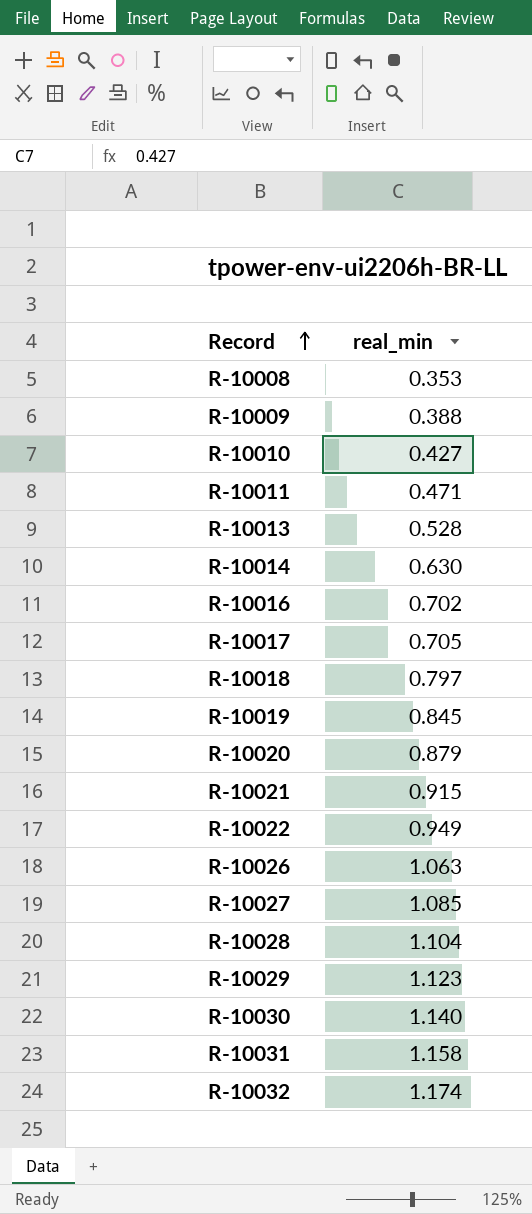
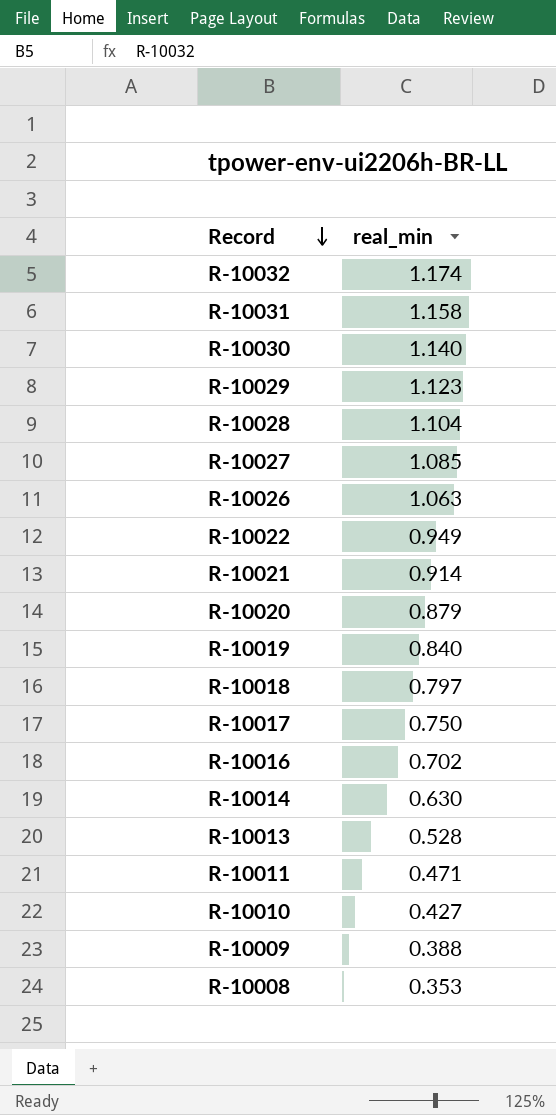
row order: Record ascending -> Record descending
R-10021 | real_min: 0.915 -> 0.914
R-10019 | real_min: 0.845 -> 0.840
R-10017 | real_min: 0.705 -> 0.750

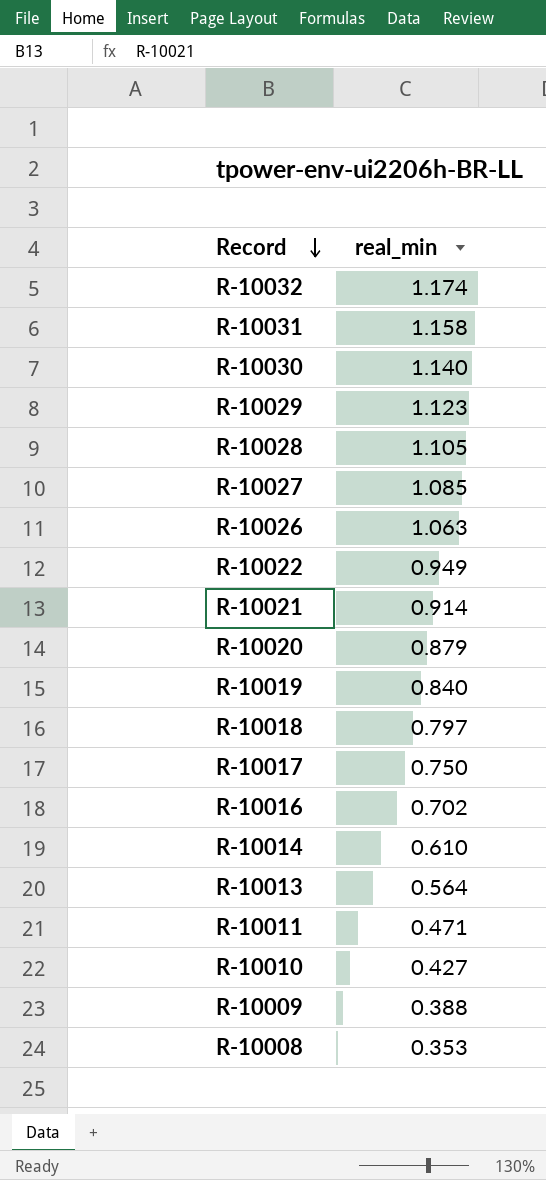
R-10028 | real_min: 1.104 -> 1.105
R-10014 | real_min: 0.630 -> 0.610
R-10013 | real_min: 0.528 -> 0.564

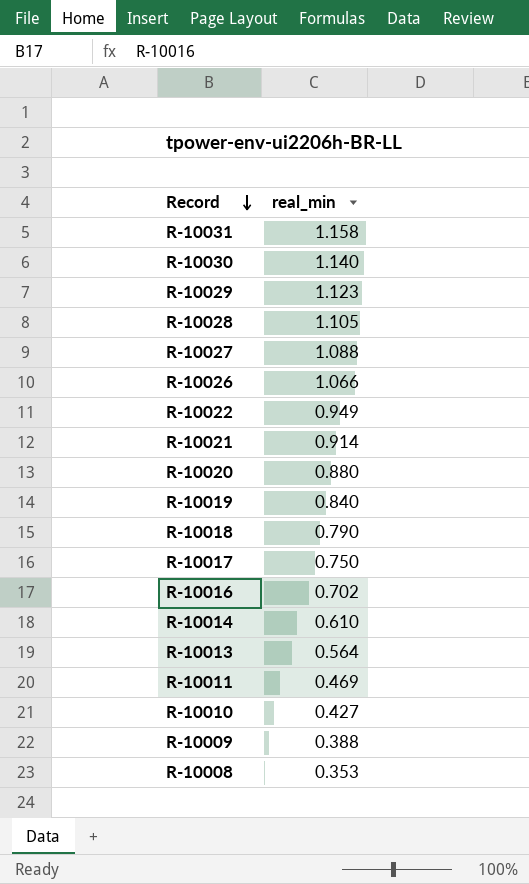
row R-10032: 1.174 -> none
R-10027 | real_min: 1.085 -> 1.088
R-10026 | real_min: 1.063 -> 1.066
R-10020 | real_min: 0.879 -> 0.880
R-10018 | real_min: 0.797 -> 0.790
R-10011 | real_min: 0.471 -> 0.469

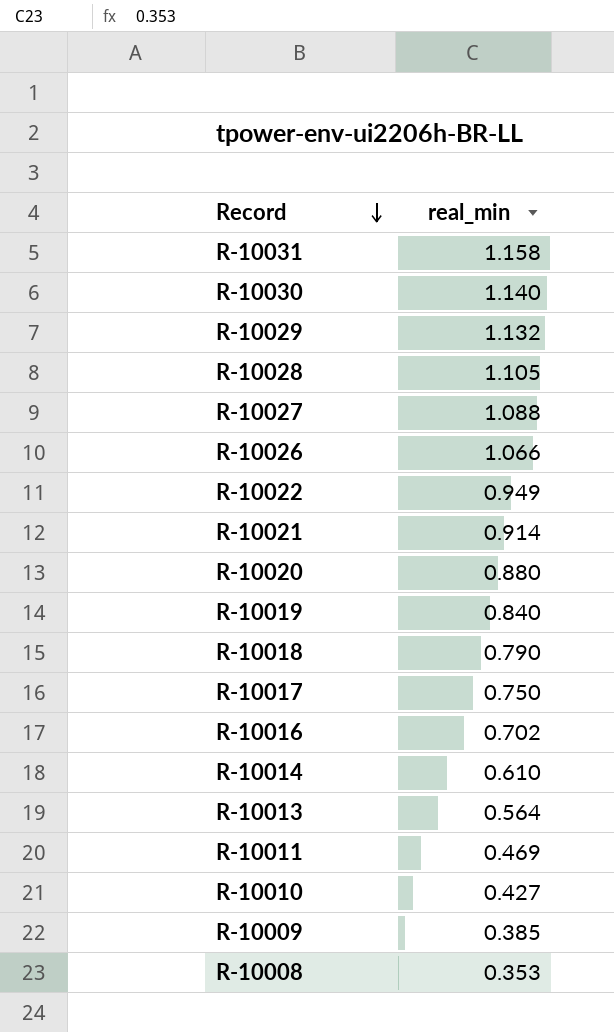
R-10029 | real_min: 1.123 -> 1.132
R-10009 | real_min: 0.388 -> 0.385

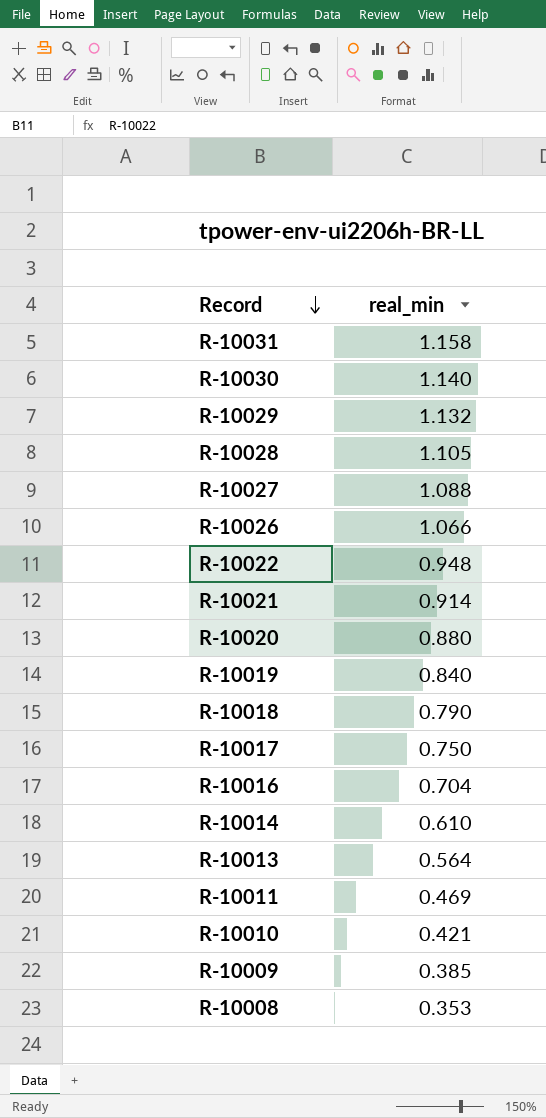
R-10022 | real_min: 0.949 -> 0.948
R-10016 | real_min: 0.702 -> 0.704
R-10010 | real_min: 0.427 -> 0.421

